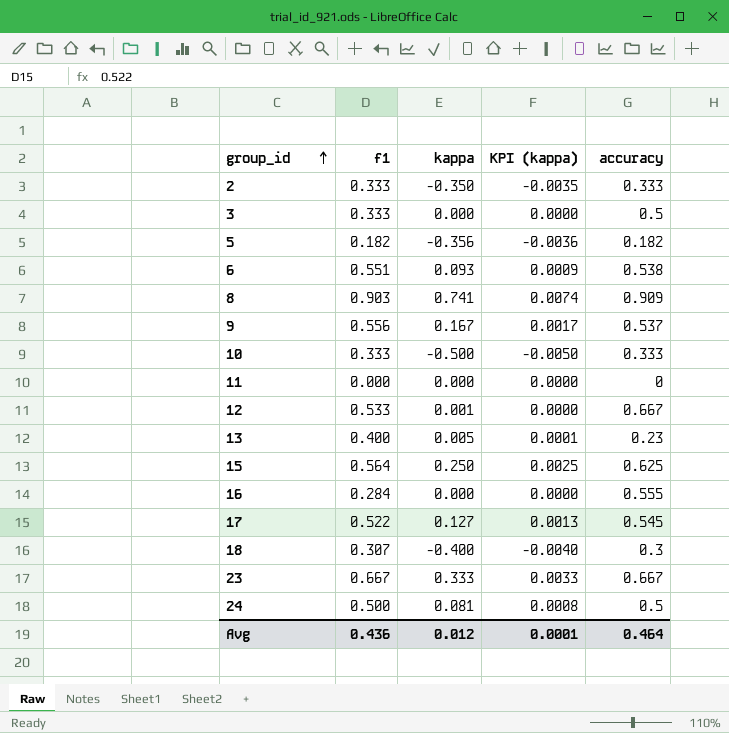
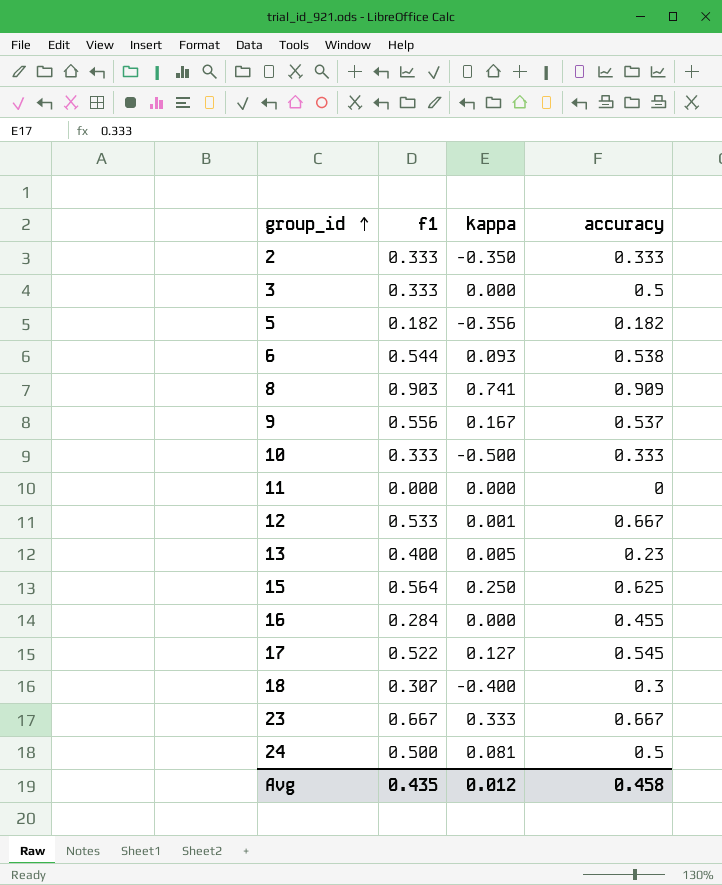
column KPI (kappa) | formula: [kappa] * 0.01 -> none
6 | f1: 0.551 -> 0.544
16 | accuracy: 0.555 -> 0.455
Avg | f1: 0.436 -> 0.435
Avg | accuracy: 0.464 -> 0.458

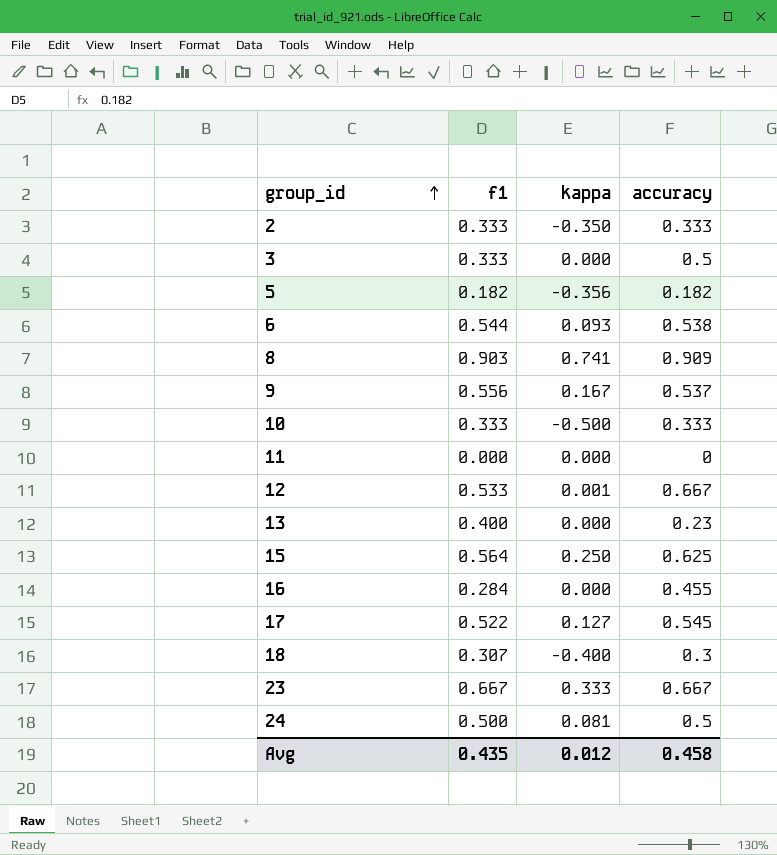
13 | kappa: 0.005 -> 0.000

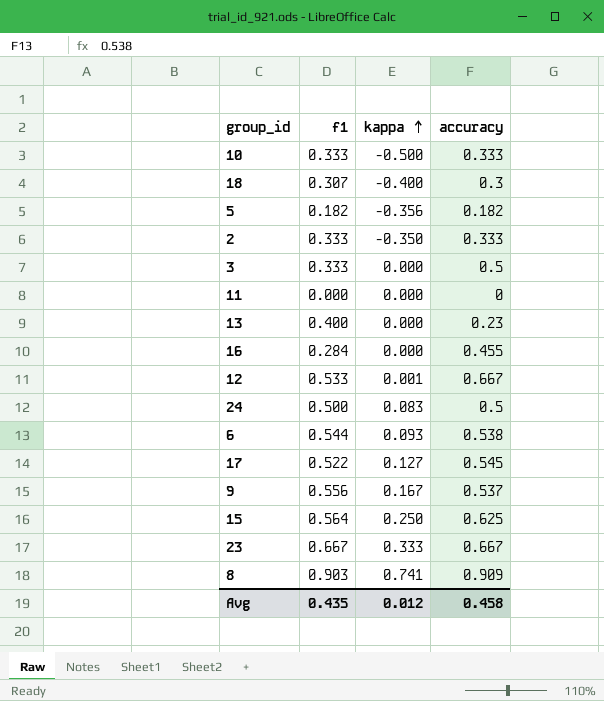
row order: group_id ascending -> kappa ascending
24 | kappa: 0.081 -> 0.083

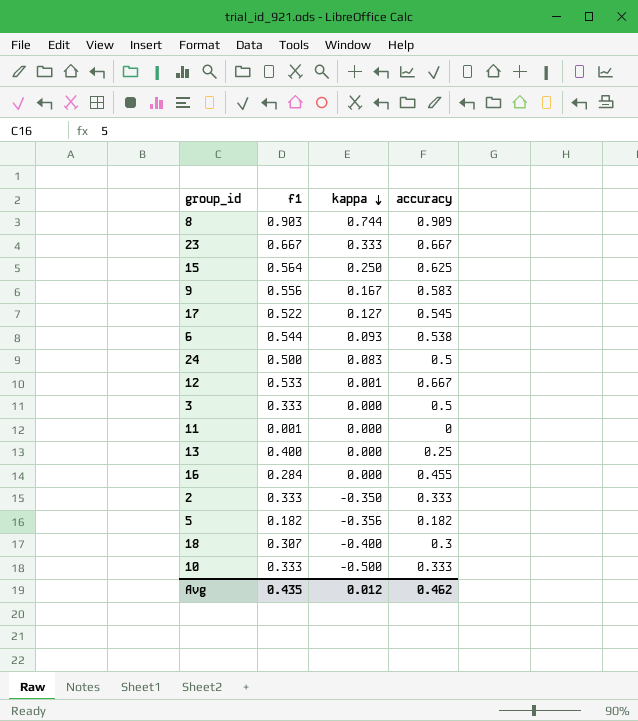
row order: kappa ascending -> kappa descending
8 | kappa: 0.741 -> 0.744
9 | accuracy: 0.537 -> 0.583
11 | f1: 0.000 -> 0.001
13 | accuracy: 0.23 -> 0.25
Avg | accuracy: 0.458 -> 0.462

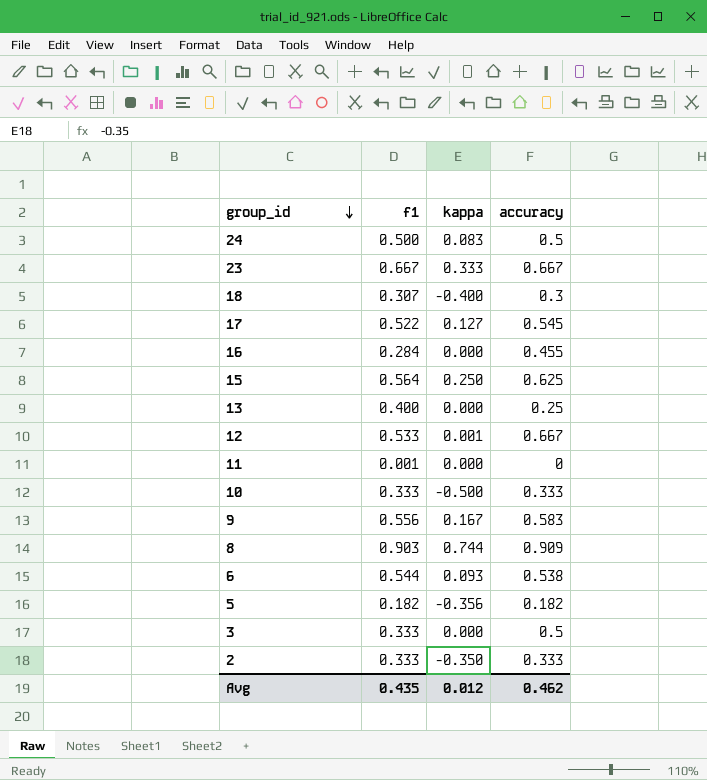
row order: kappa descending -> group_id descending

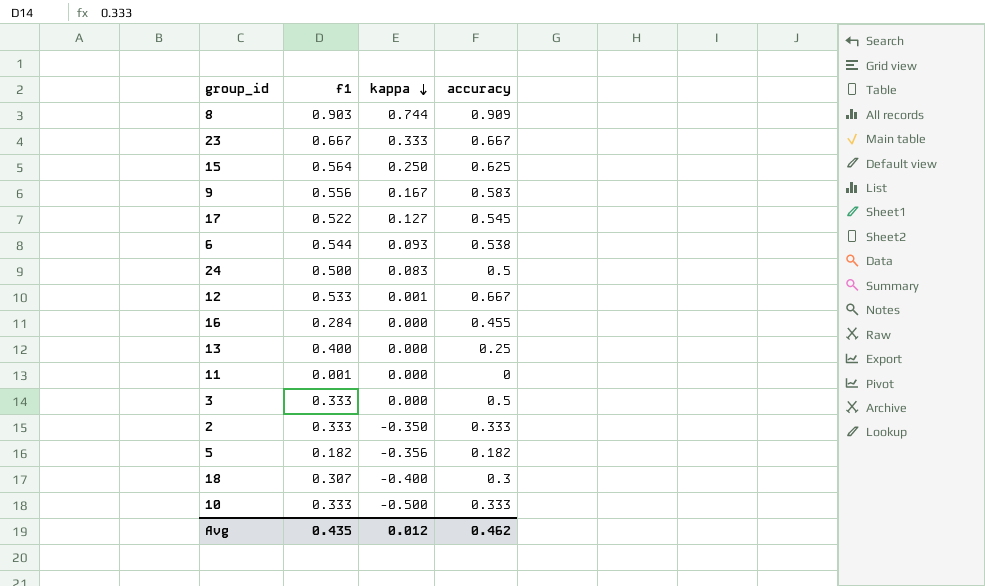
row order: group_id descending -> kappa descending

